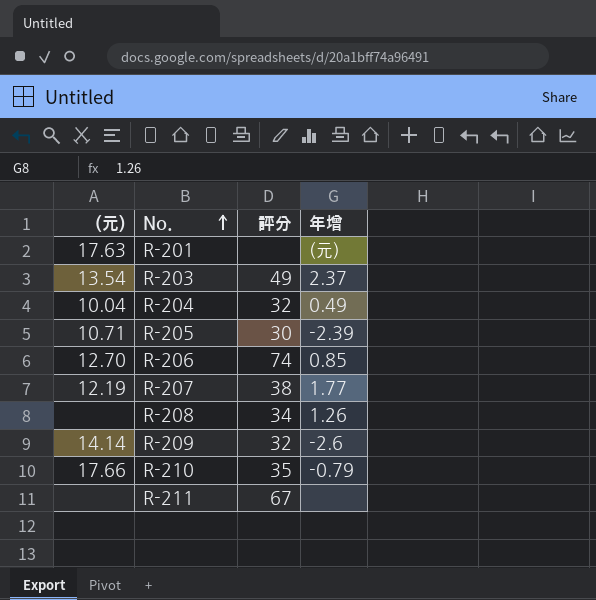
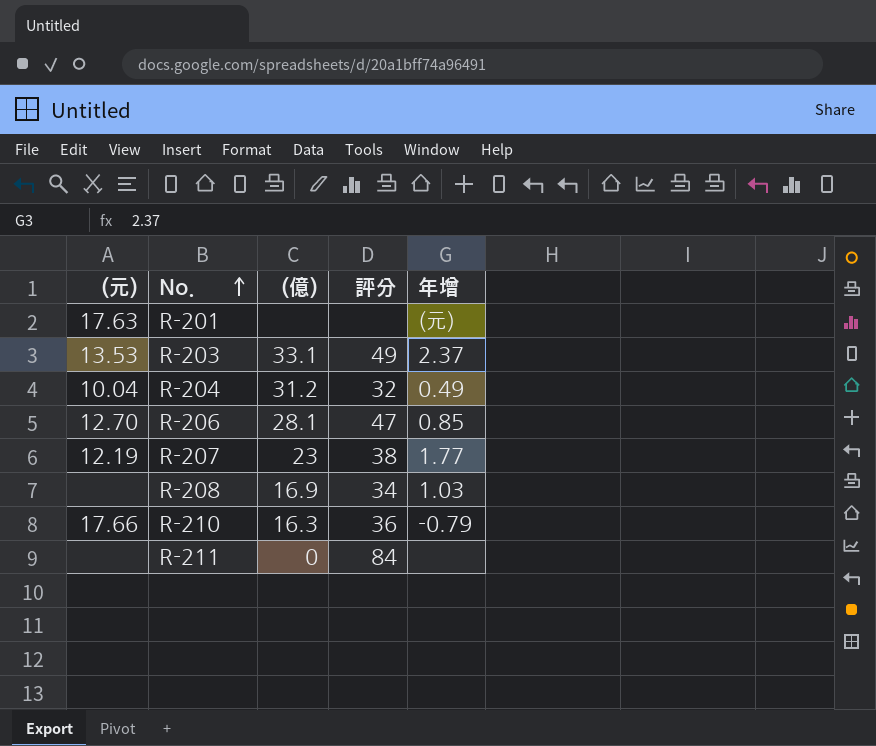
column (億) | position: none -> 3
row R-205: 10.71 | 30 | -2.39 -> none
row R-209: 14.14 | 32 | -2.6 -> none
R-203 | (元): 13.54 -> 13.53
R-206 | 評分: 74 -> 47
R-208 | 年增: 1.26 -> 1.03
R-210 | 評分: 35 -> 36
R-211 | 評分: 67 -> 84

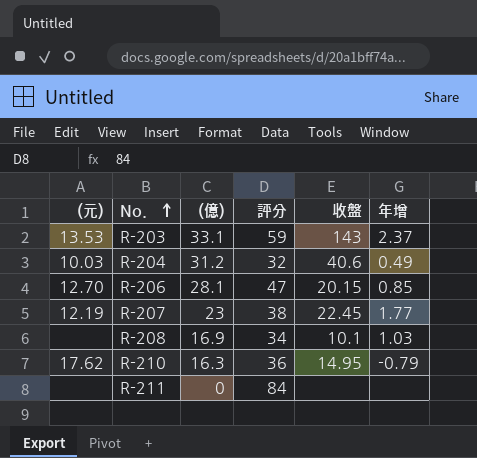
column 收盤 | position: none -> 5
row R-201: 17.63 | none | none | (元) -> none
R-203 | 評分: 49 -> 59
R-204 | (元): 10.04 -> 10.03
R-210 | (元): 17.66 -> 17.62

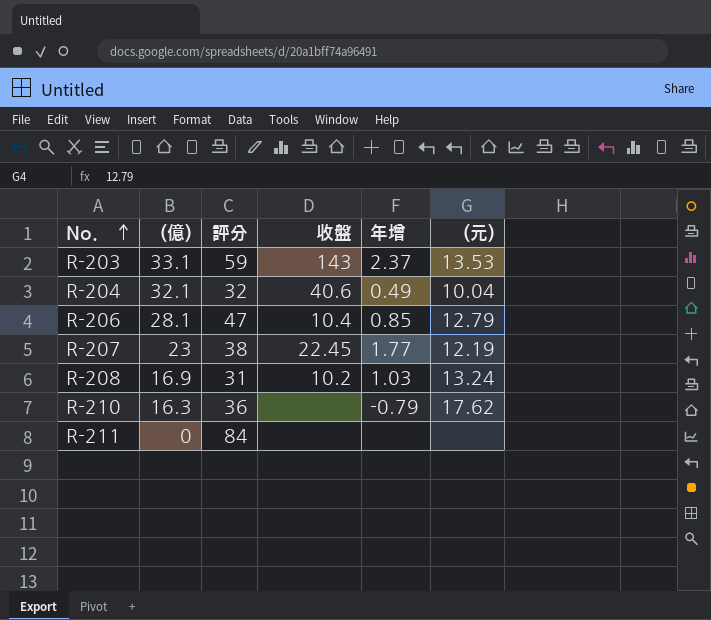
column (元) | position: 1 -> 6
R-204 | (億): 31.2 -> 32.1
R-204 | (元): 10.03 -> 10.04
R-206 | 收盤: 20.15 -> 10.4
R-206 | (元): 12.70 -> 12.79
R-208 | 評分: 34 -> 31
R-208 | 收盤: 10.1 -> 10.2
R-208 | (元): none -> 13.24
R-210 | 收盤: 14.95 -> none

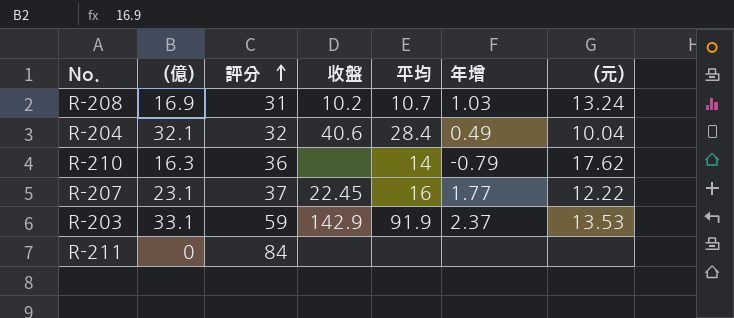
row order: No. ascending -> 評分 ascending
column 平均 | position: none -> 5
row R-206: 28.1 | 47 | 10.4 | 0.85 | 12.79 -> none
R-207 | (億): 23 -> 23.1
R-207 | 評分: 38 -> 37
R-207 | (元): 12.19 -> 12.22
R-203 | 收盤: 143 -> 142.9

